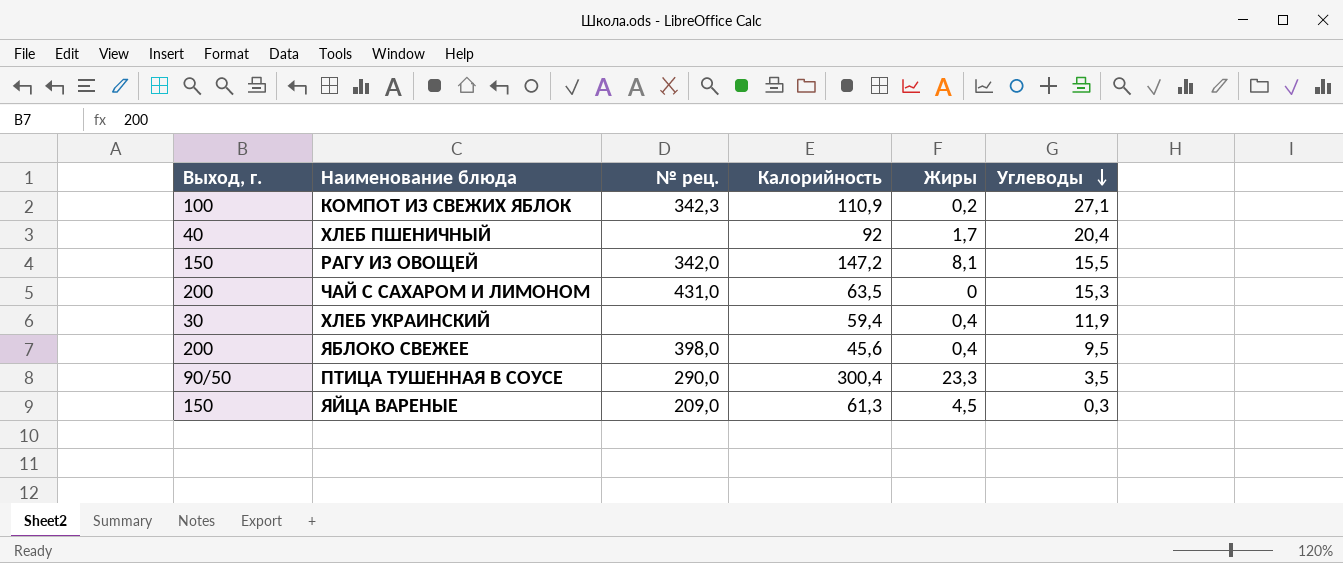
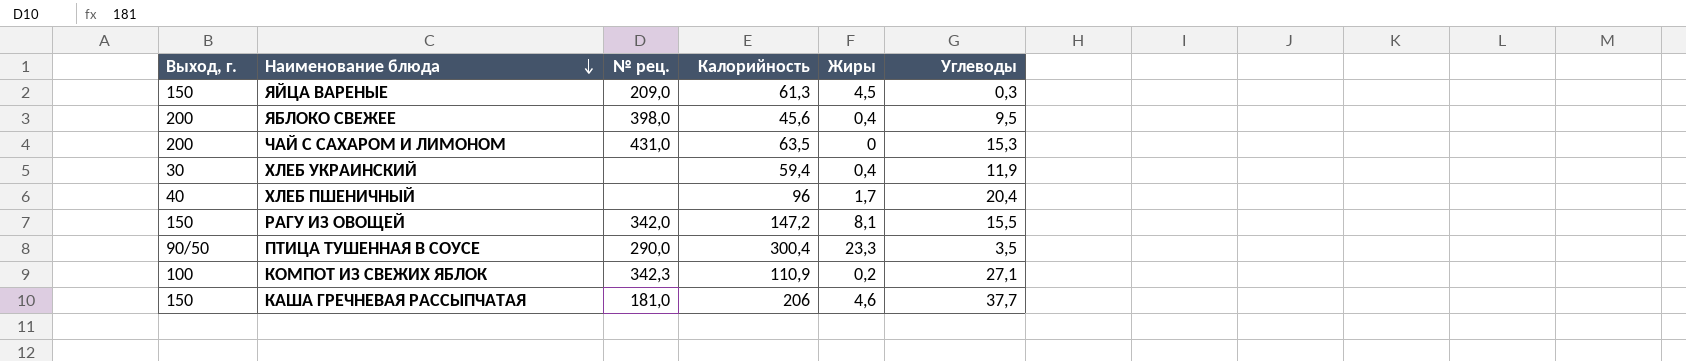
row order: Углеводы descending -> Наименование блюда descending
ХЛЕБ ПШЕНИЧНЫЙ | Калорийность: 92 -> 96
row КАША ГРЕЧНЕВАЯ РАССЫПЧАТАЯ: none -> 150 | 181,0 | 206 | 4,6 | 37,7

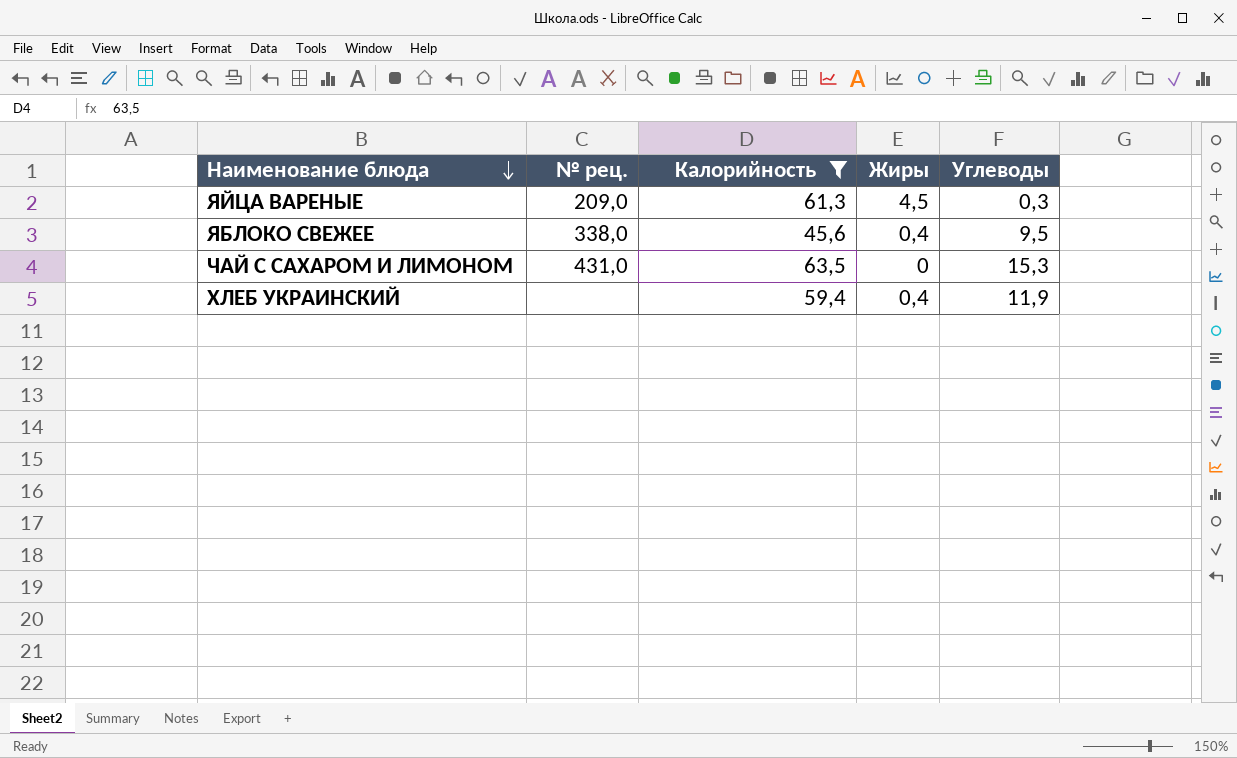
filter: none -> Калорийность <= 63,5
column Выход, г. | position: 1 -> none
ЯБЛОКО СВЕЖЕЕ | № рец.: 398,0 -> 338,0

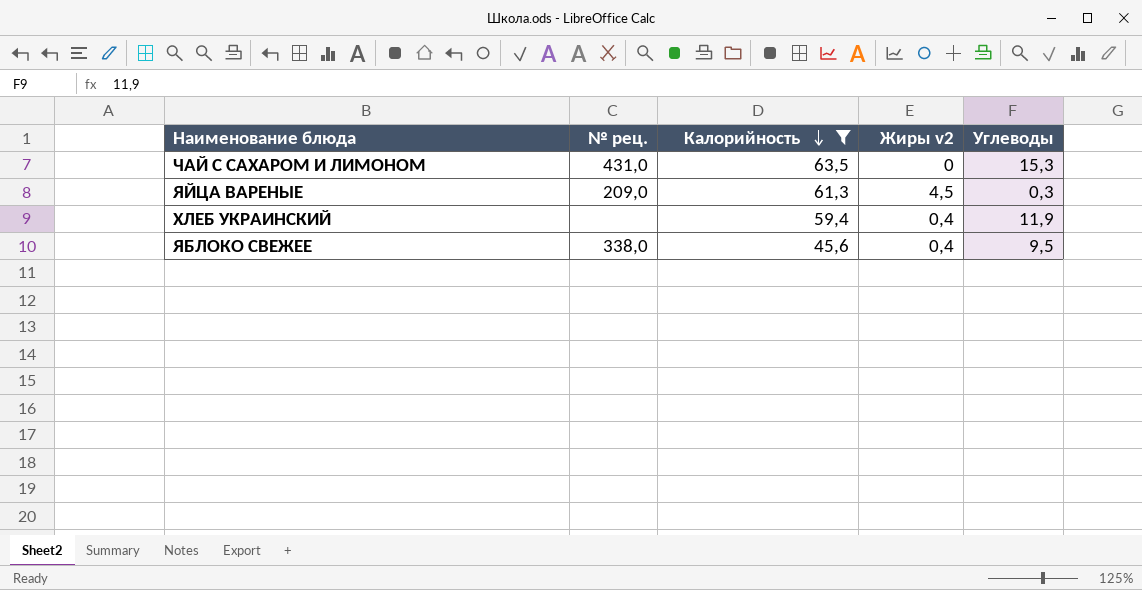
row order: Наименование блюда descending -> Калорийность descending
column name: Жиры -> Жиры v2

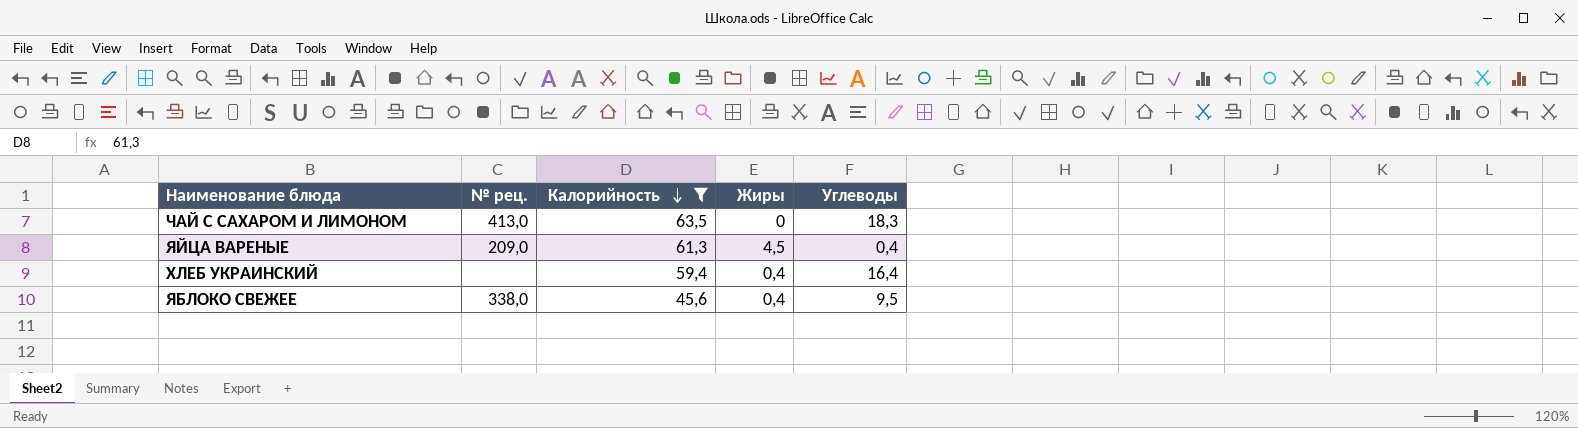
column name: Жиры v2 -> Жиры
ЧАЙ С САХАРОМ И ЛИМОНОМ | № рец.: 431,0 -> 413,0
ЧАЙ С САХАРОМ И ЛИМОНОМ | Углеводы: 15,3 -> 18,3
ЯЙЦА ВАРЕНЫЕ | Углеводы: 0,3 -> 0,4
ХЛЕБ УКРАИНСКИЙ | Углеводы: 11,9 -> 16,4

